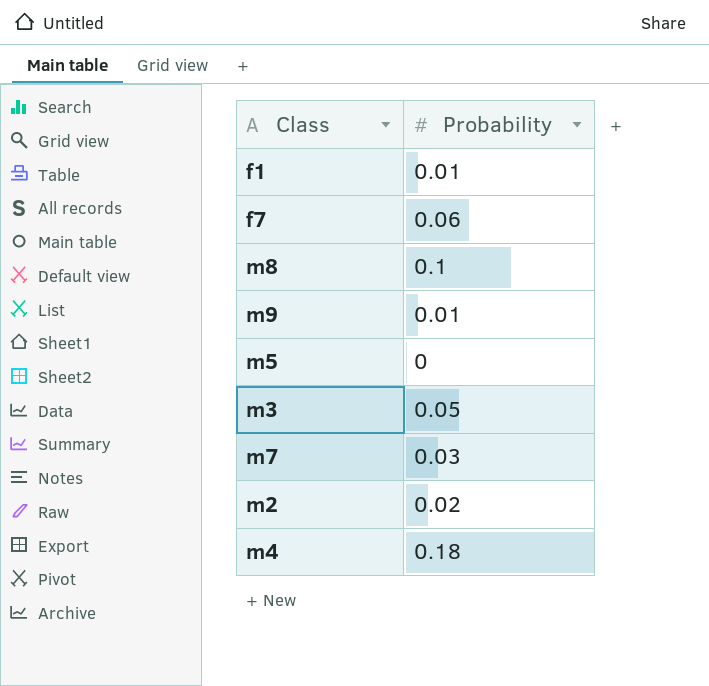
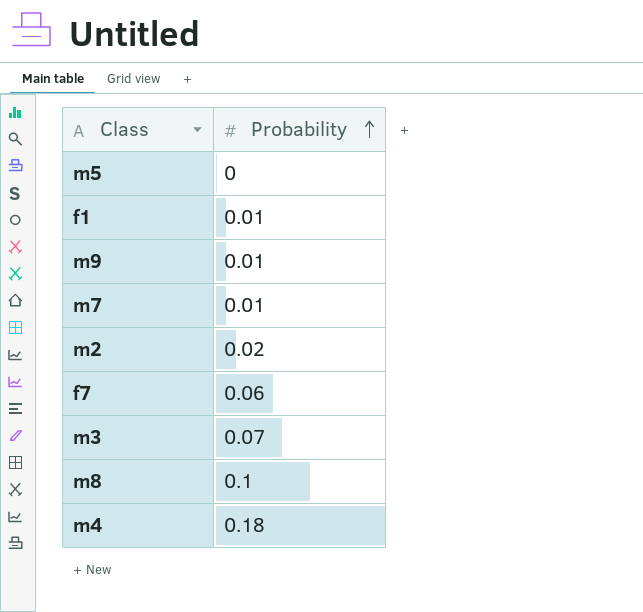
row order: none -> Probability ascending
m7 | Probability: 0.03 -> 0.01
m3 | Probability: 0.05 -> 0.07

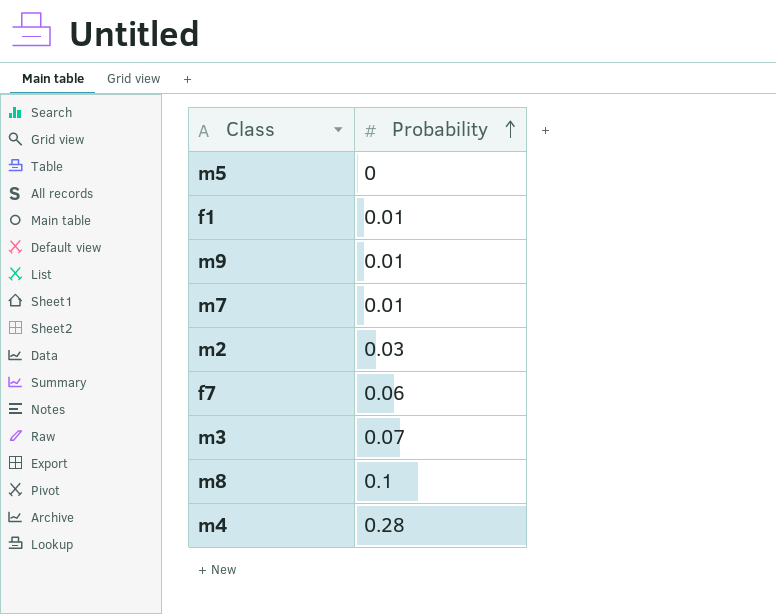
m2 | Probability: 0.02 -> 0.03
m4 | Probability: 0.18 -> 0.28

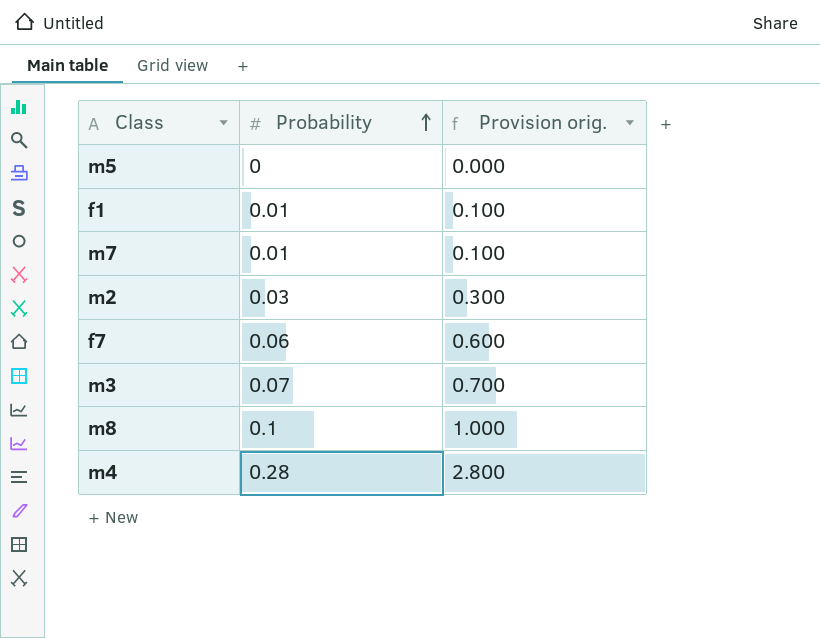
column Provision orig. | formula: none -> [Probability] * 10
row m9: 0.01 -> none

